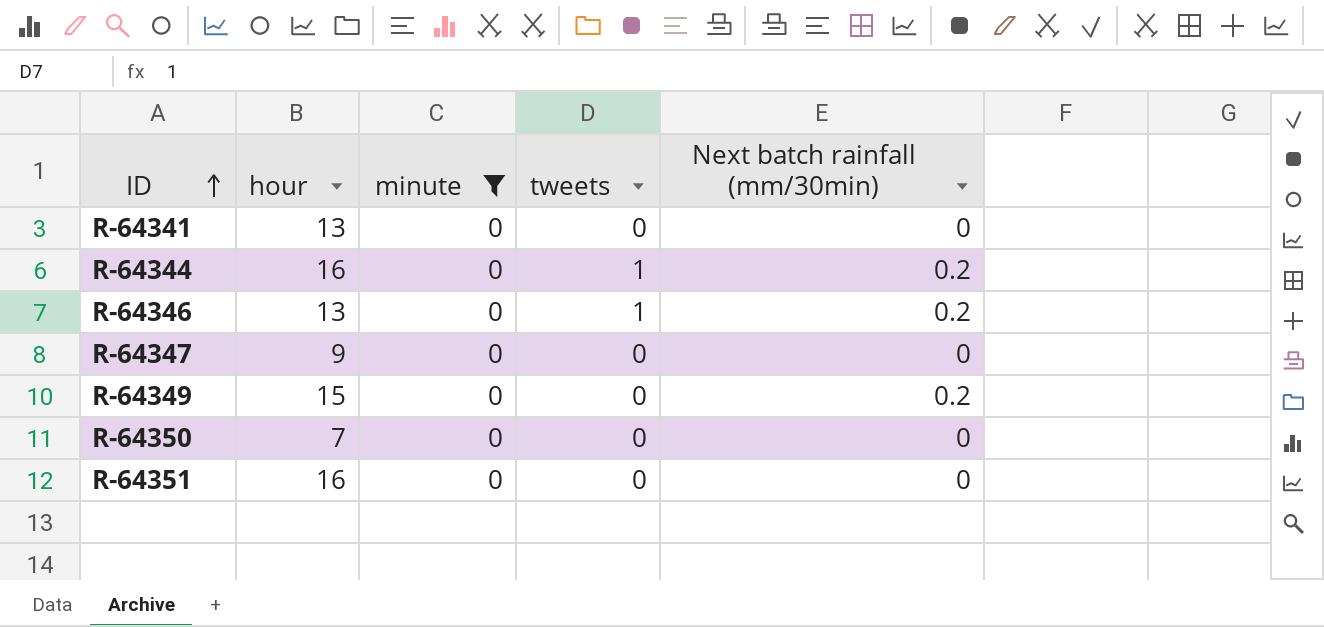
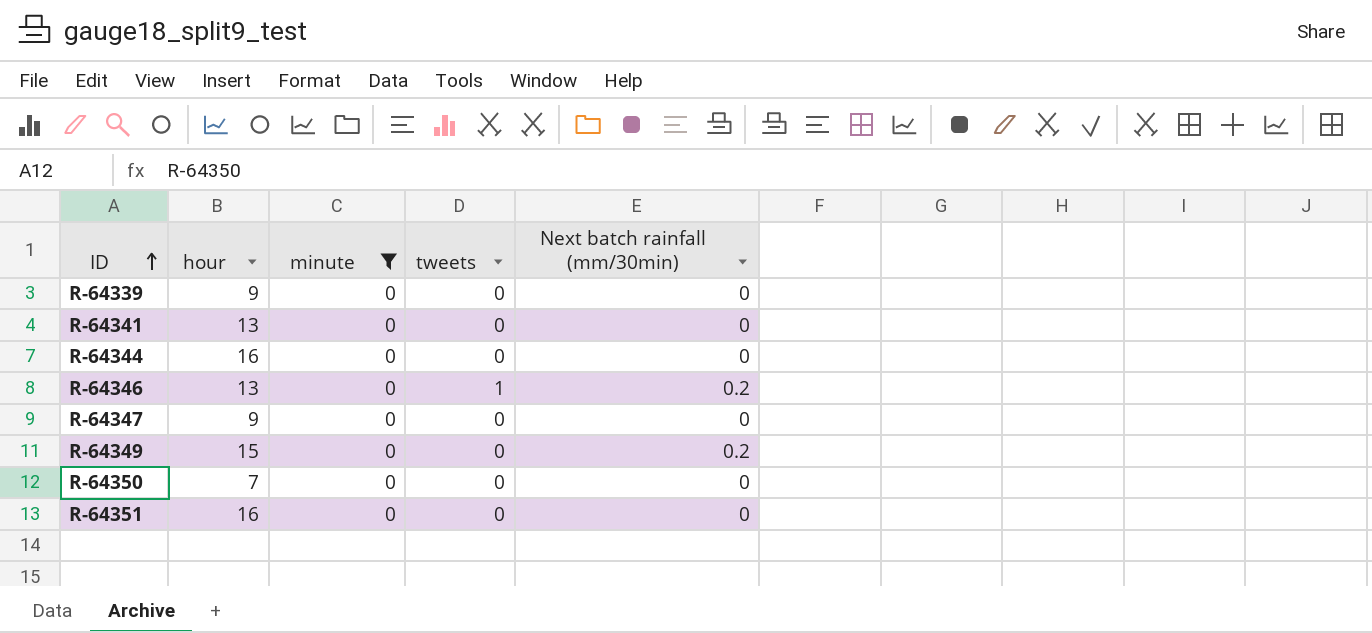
row R-64339: none -> 9 | 0 | 0 | 0
R-64344 | tweets: 1 -> 0
R-64344 | Next batch rainfall (mm/30min): 0.2 -> 0

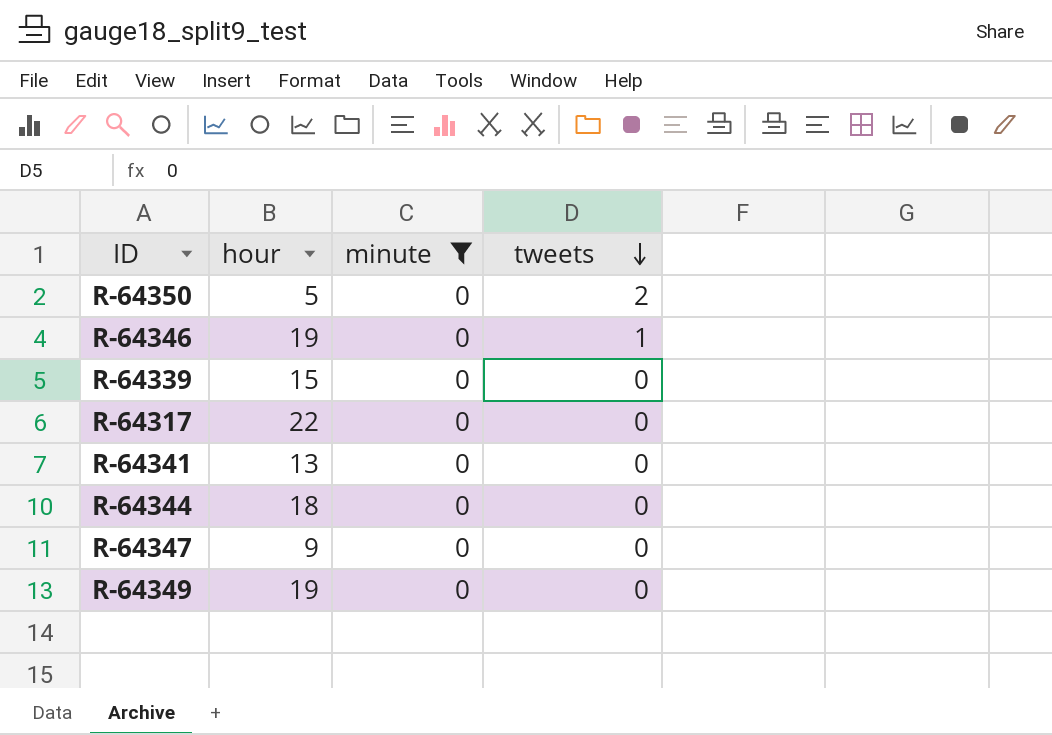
row order: ID ascending -> tweets descending
column Next batch rainfall (mm/30min) | position: 5 -> none
row R-64351: 16 | 0 | 0 | 0 -> none
R-64350 | hour: 7 -> 5
R-64350 | tweets: 0 -> 2
R-64346 | hour: 13 -> 19
R-64339 | hour: 9 -> 15
row R-64317: none -> 22 | 0 | 0
R-64344 | hour: 16 -> 18
R-64349 | hour: 15 -> 19

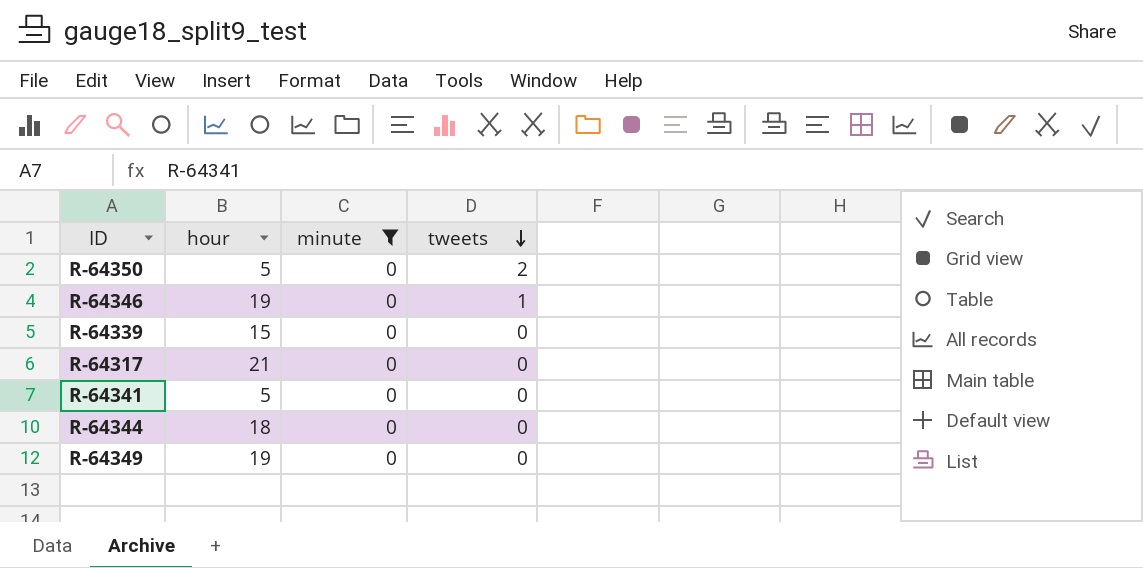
row R-64347: 9 | 0 | 0 -> none
R-64317 | hour: 22 -> 21
R-64341 | hour: 13 -> 5

